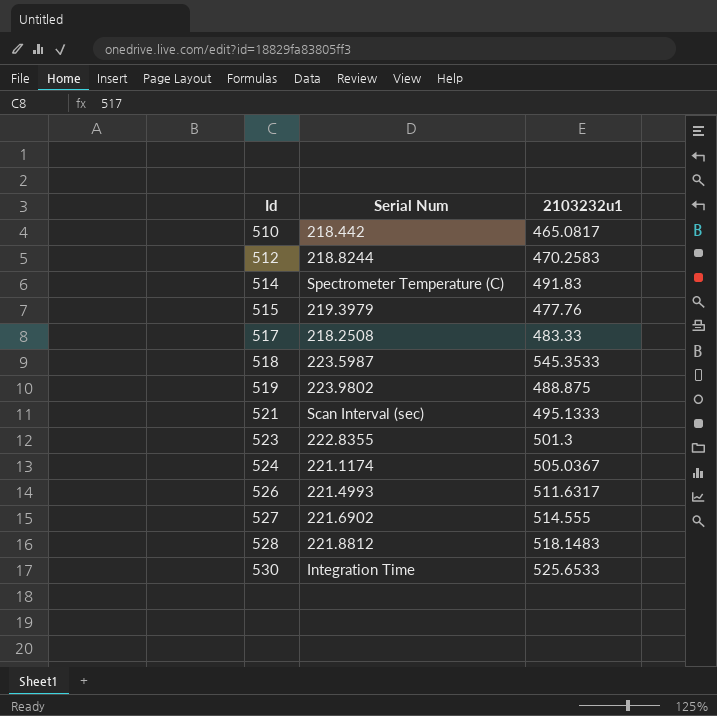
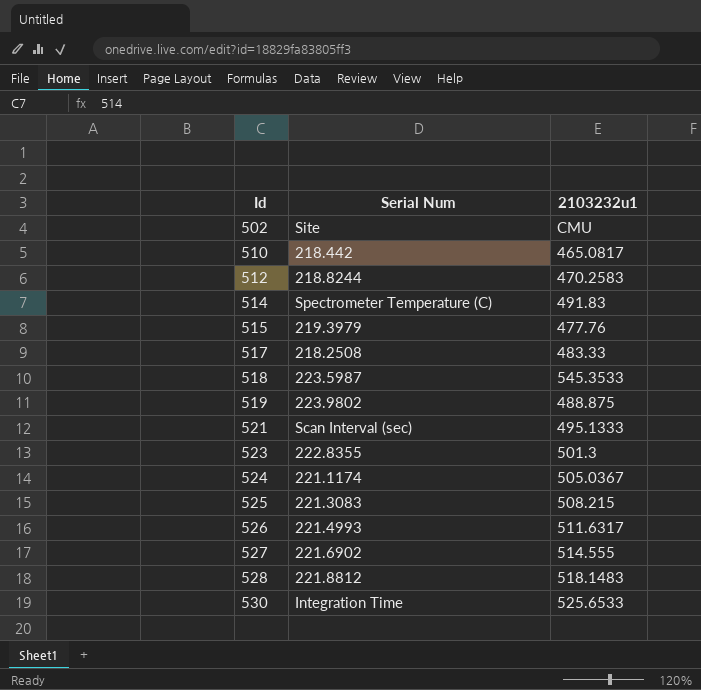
row 502: none -> Site | CMU
row 525: none -> 221.3083 | 508.215

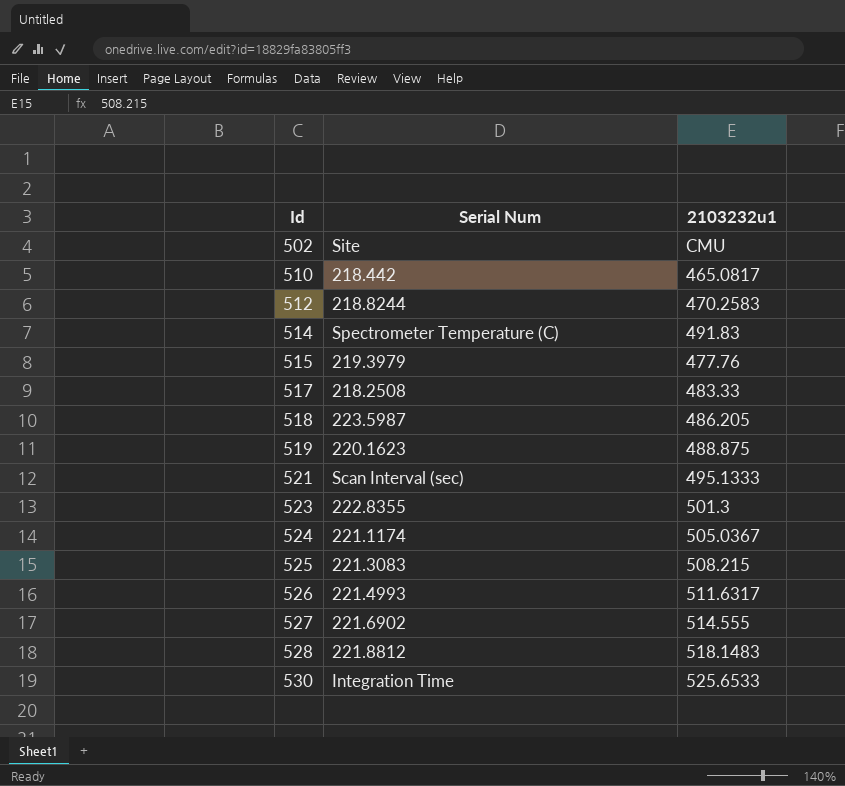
518 | 2103232u1: 545.3533 -> 486.205
519 | Serial Num: 223.9802 -> 220.1623

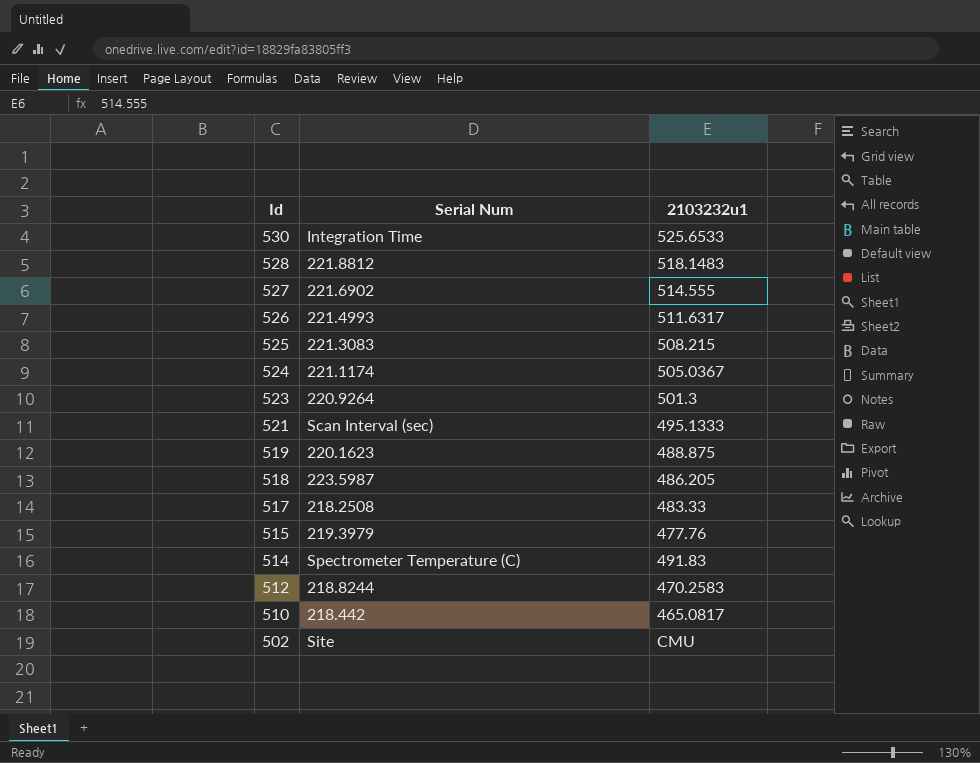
row order: Id ascending -> Id descending
523 | Serial Num: 222.8355 -> 220.9264

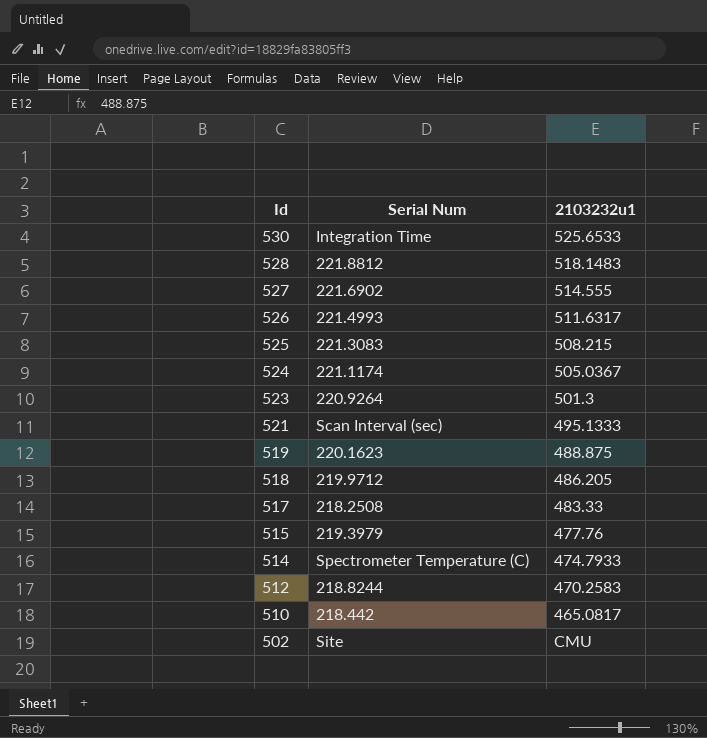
518 | Serial Num: 223.5987 -> 219.9712
514 | 2103232u1: 491.83 -> 474.7933

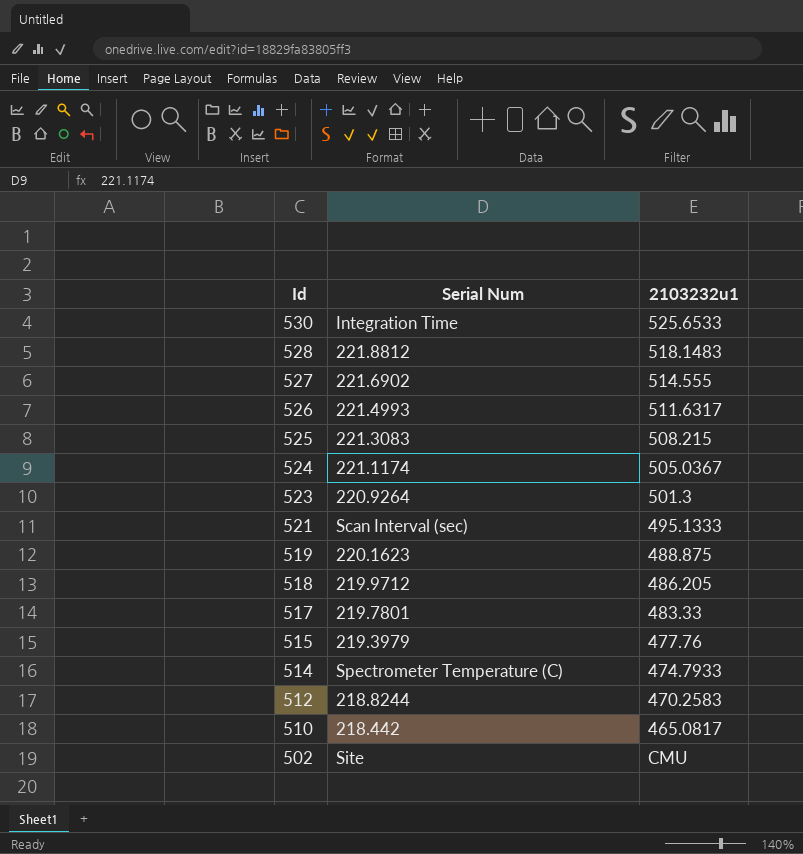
517 | Serial Num: 218.2508 -> 219.7801

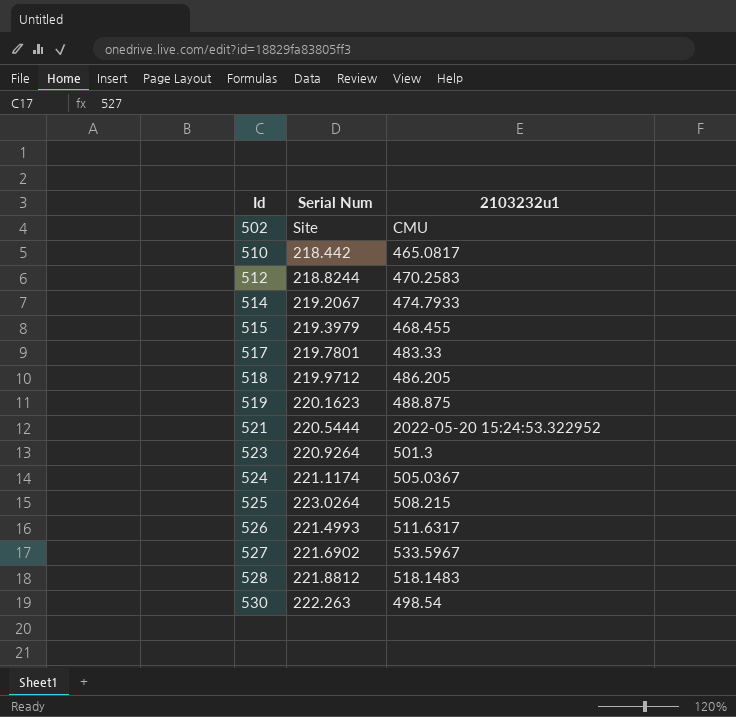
row order: Id descending -> Id ascending
514 | Serial Num: Spectrometer Temperature (C) -> 219.2067
515 | 2103232u1: 477.76 -> 468.455
521 | Serial Num: Scan Interval (sec) -> 220.5444
521 | 2103232u1: 495.1333 -> 2022-05-20 15:24:53.322952
525 | Serial Num: 221.3083 -> 223.0264
527 | 2103232u1: 514.555 -> 533.5967
530 | Serial Num: Integration Time -> 222.263
530 | 2103232u1: 525.6533 -> 498.54

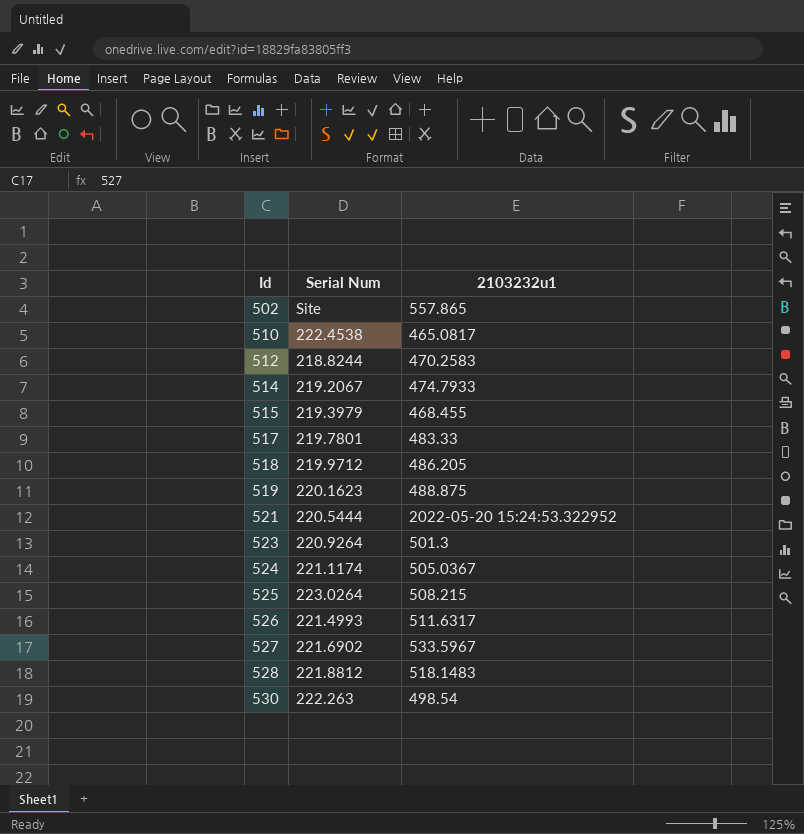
502 | 2103232u1: CMU -> 557.865
510 | Serial Num: 218.442 -> 222.4538

